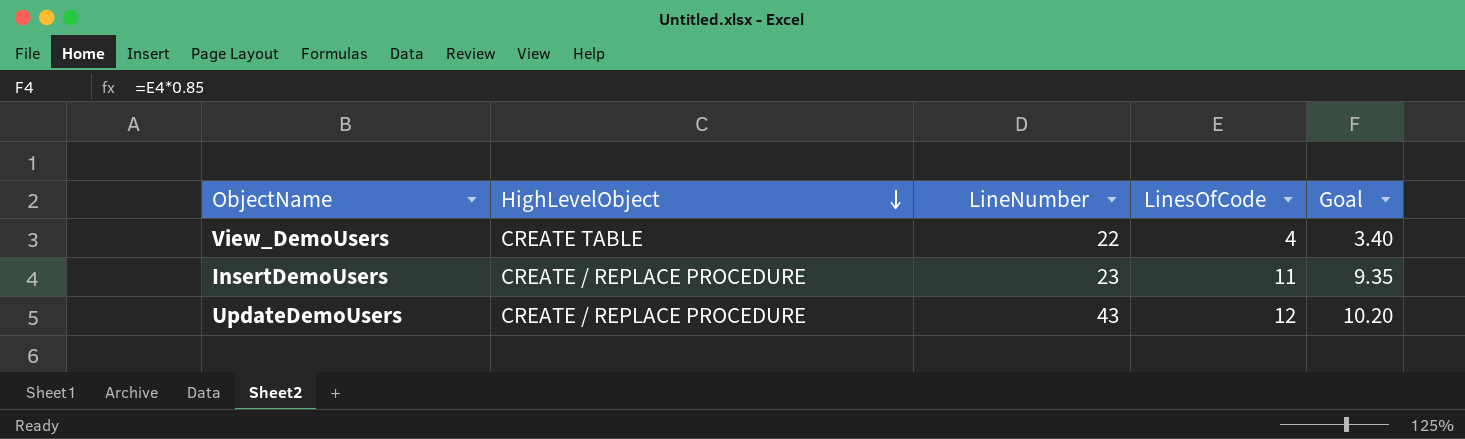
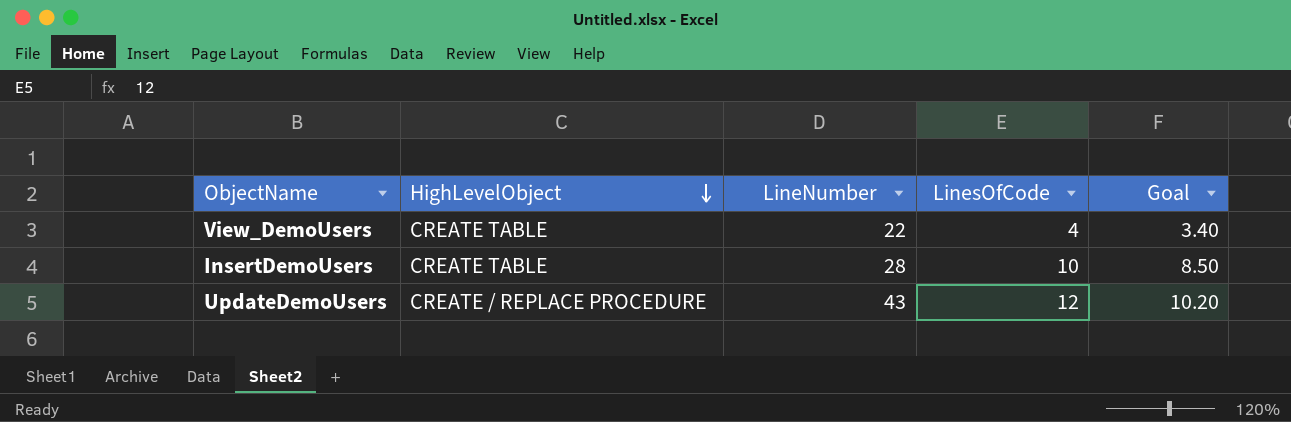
InsertDemoUsers | HighLevelObject: CREATE / REPLACE PROCEDURE -> CREATE TABLE
InsertDemoUsers | LineNumber: 23 -> 28
InsertDemoUsers | LinesOfCode: 11 -> 10
InsertDemoUsers | Goal: 9.35 -> 8.50

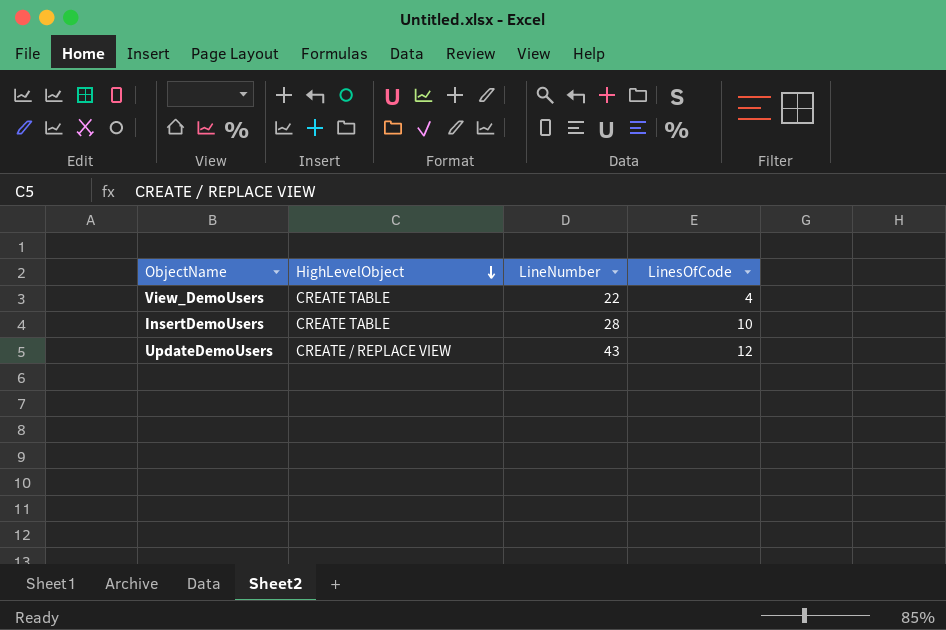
column Goal | formula: [LinesOfCode] * 0.85 -> none
UpdateDemoUsers | HighLevelObject: CREATE / REPLACE PROCEDURE -> CREATE / REPLACE VIEW

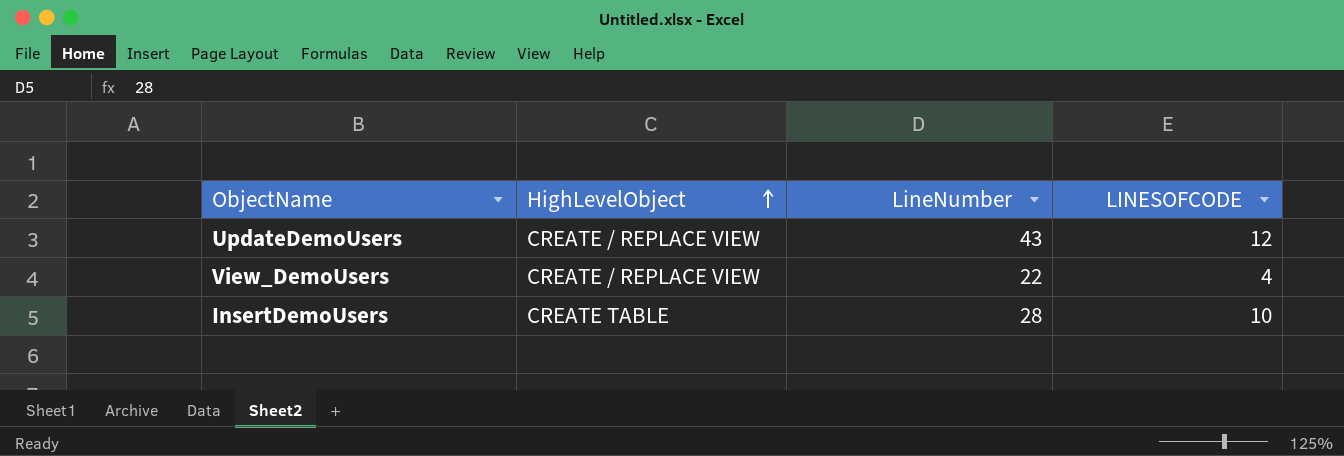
row order: HighLevelObject descending -> HighLevelObject ascending
column name: LinesOfCode -> LINESOFCODE
View_DemoUsers | HighLevelObject: CREATE TABLE -> CREATE / REPLACE VIEW

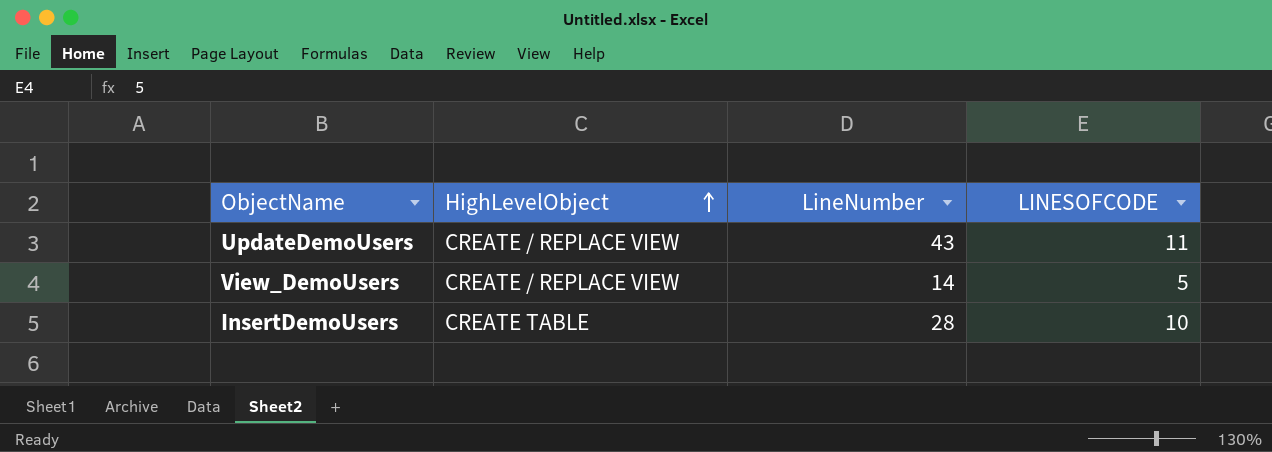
UpdateDemoUsers | LINESOFCODE: 12 -> 11
View_DemoUsers | LineNumber: 22 -> 14
View_DemoUsers | LINESOFCODE: 4 -> 5

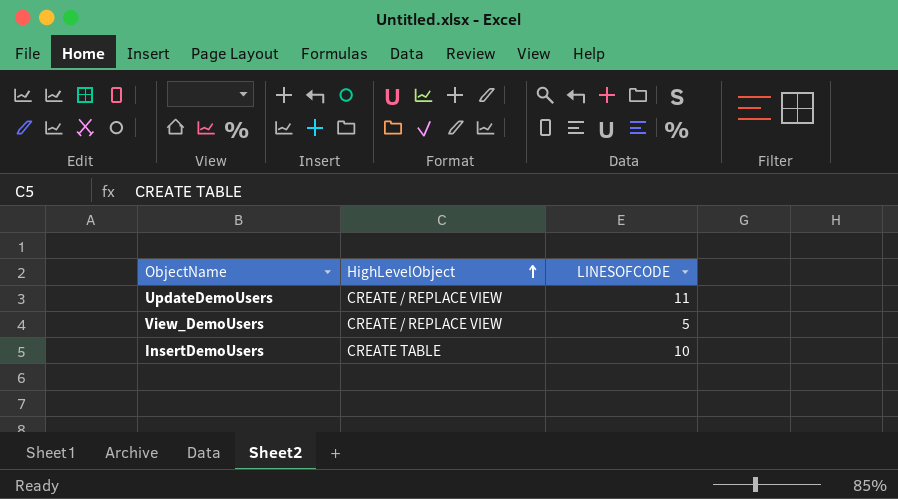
column LineNumber | position: 3 -> none

